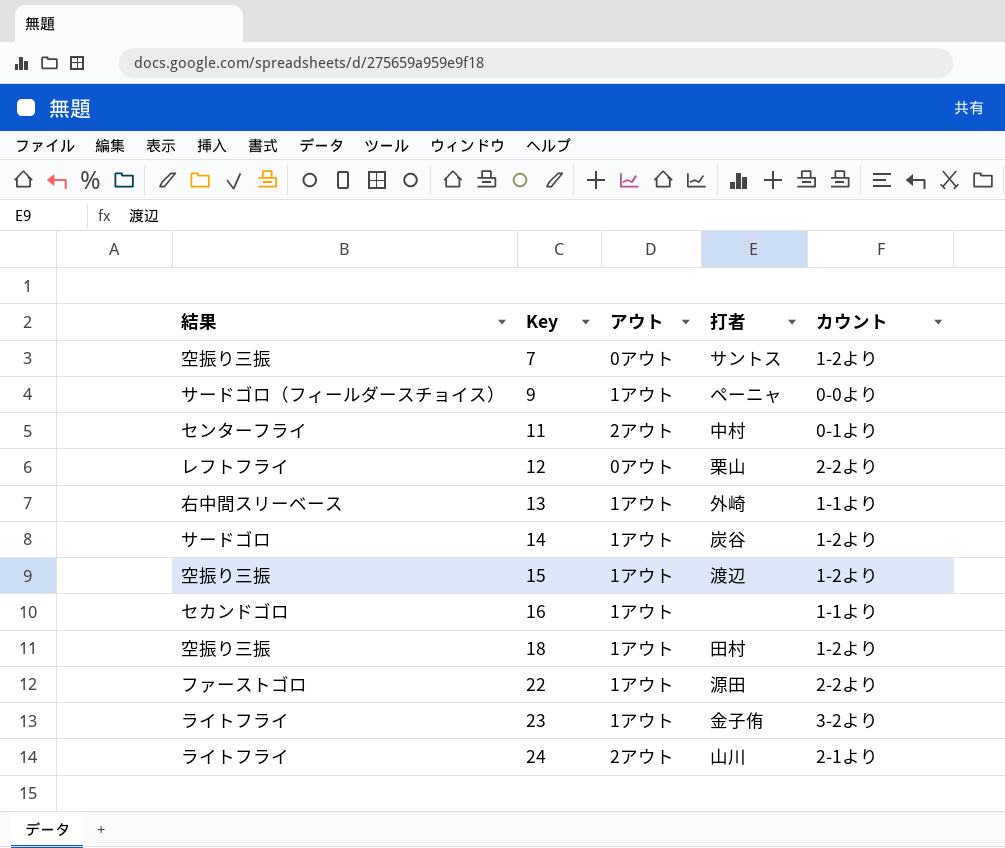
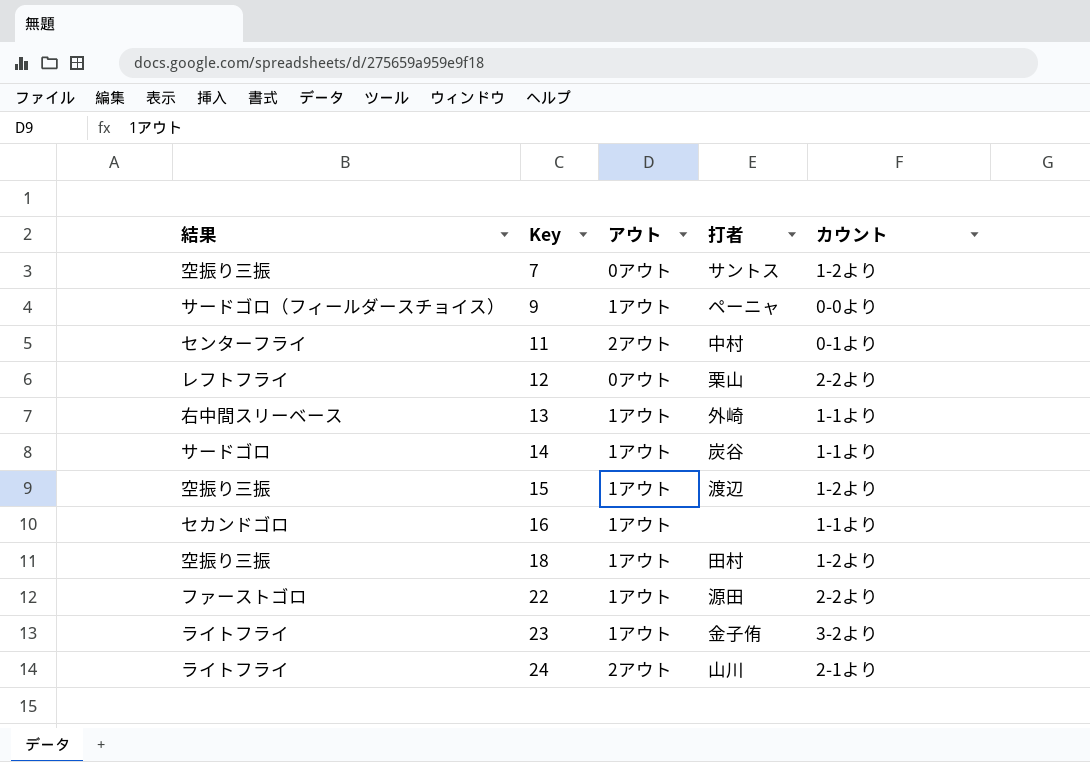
14 | カウント: 1-2より -> 1-1より

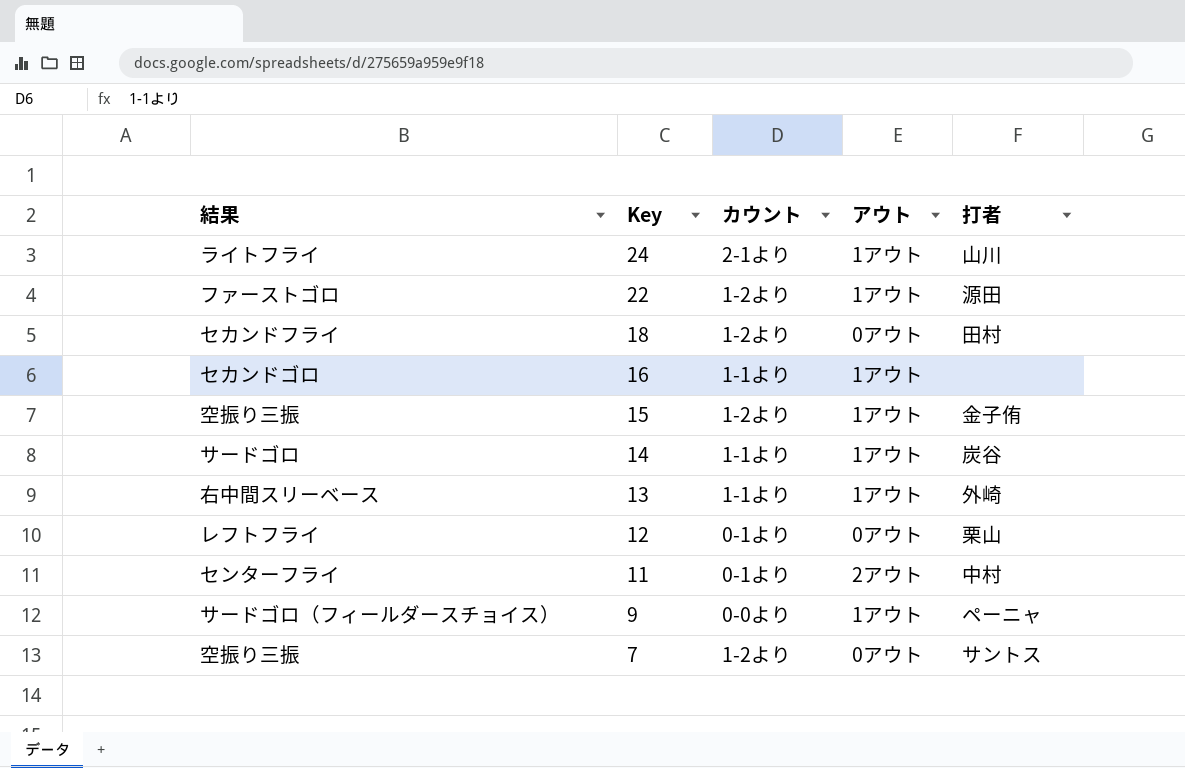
row order: Key ascending -> Key descending
column カウント | position: 5 -> 3
row 23: ライトフライ | 1アウト | 金子侑 | 3-2より -> none
24 | アウト: 2アウト -> 1アウト
22 | カウント: 2-2より -> 1-2より
18 | 結果: 空振り三振 -> セカンドフライ
18 | アウト: 1アウト -> 0アウト
15 | 打者: 渡辺 -> 金子侑
12 | カウント: 2-2より -> 0-1より

